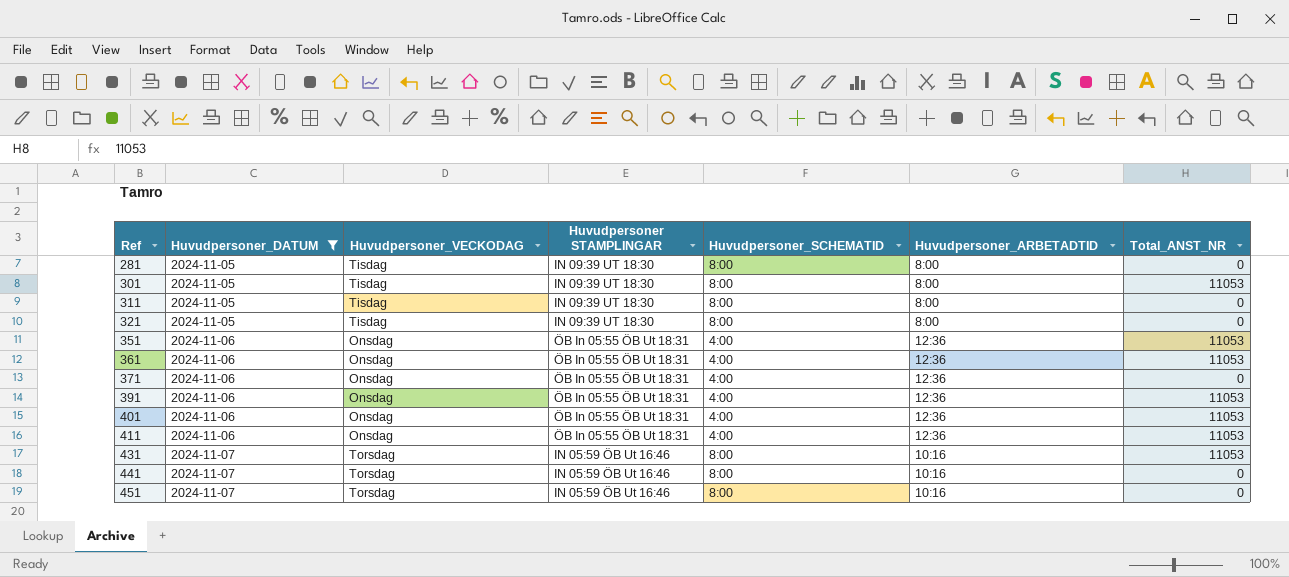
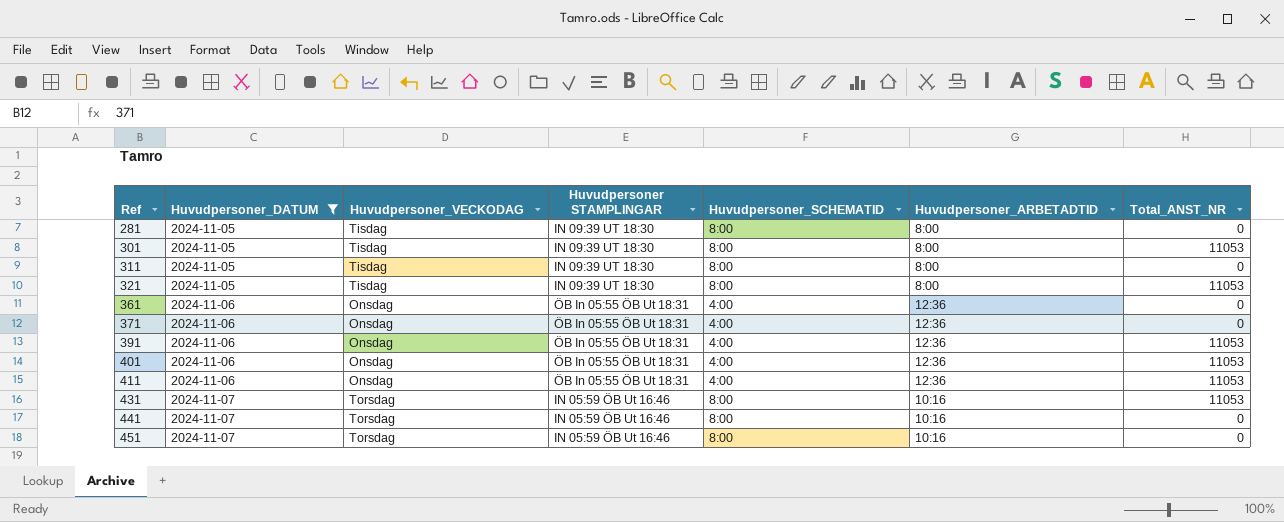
row 351: 2024-11-06 | Onsdag | ÖB In 05:55 ÖB Ut 18:31 | 4:00 | 12:36 | 11053 -> none
321 | Total_ANST_NR: 0 -> 11053
361 | Total_ANST_NR: 11053 -> 0

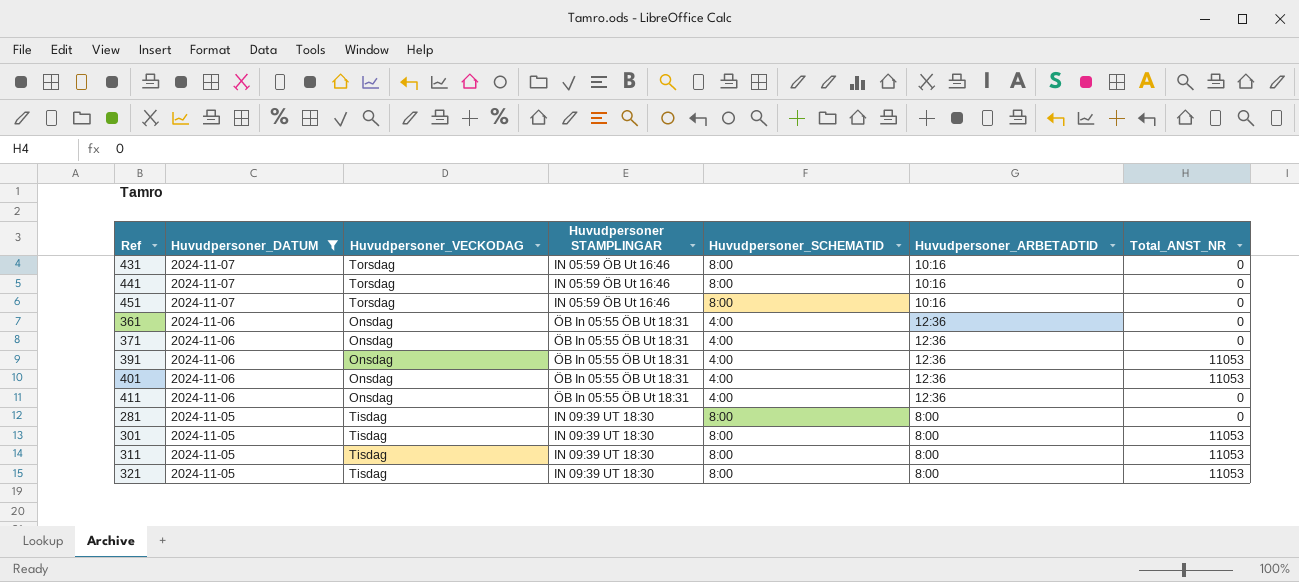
row order: Ref ascending -> Huvudpersoner_DATUM descending
431 | Total_ANST_NR: 11053 -> 0
411 | Total_ANST_NR: 11053 -> 0
311 | Total_ANST_NR: 0 -> 11053

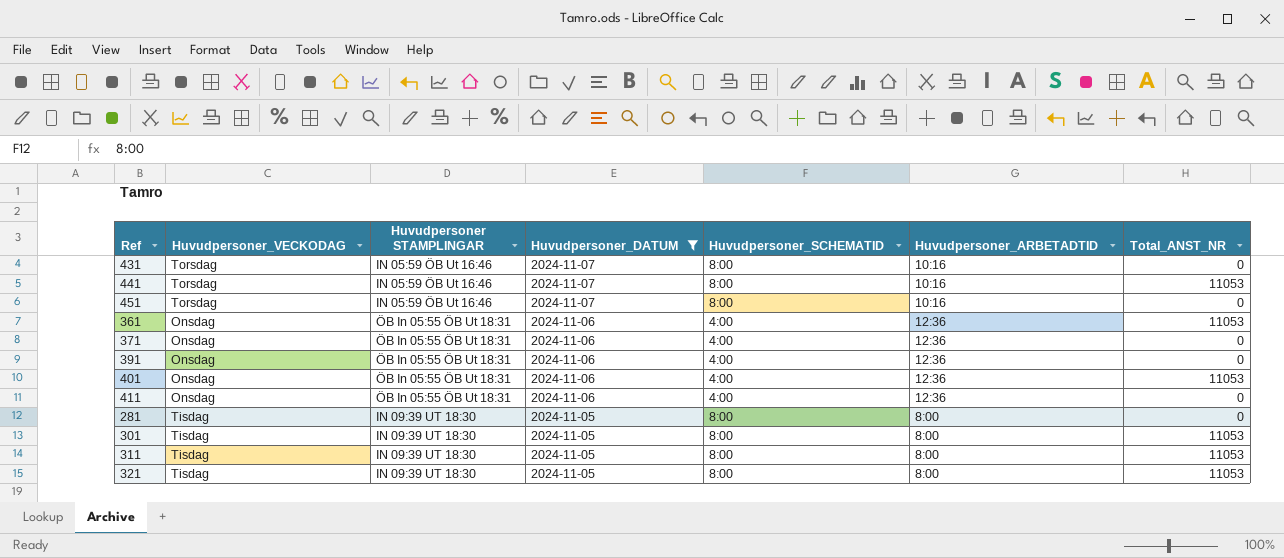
column Huvudpersoner_DATUM | position: 2 -> 4
441 | Total_ANST_NR: 0 -> 11053
361 | Total_ANST_NR: 0 -> 11053
391 | Total_ANST_NR: 11053 -> 0

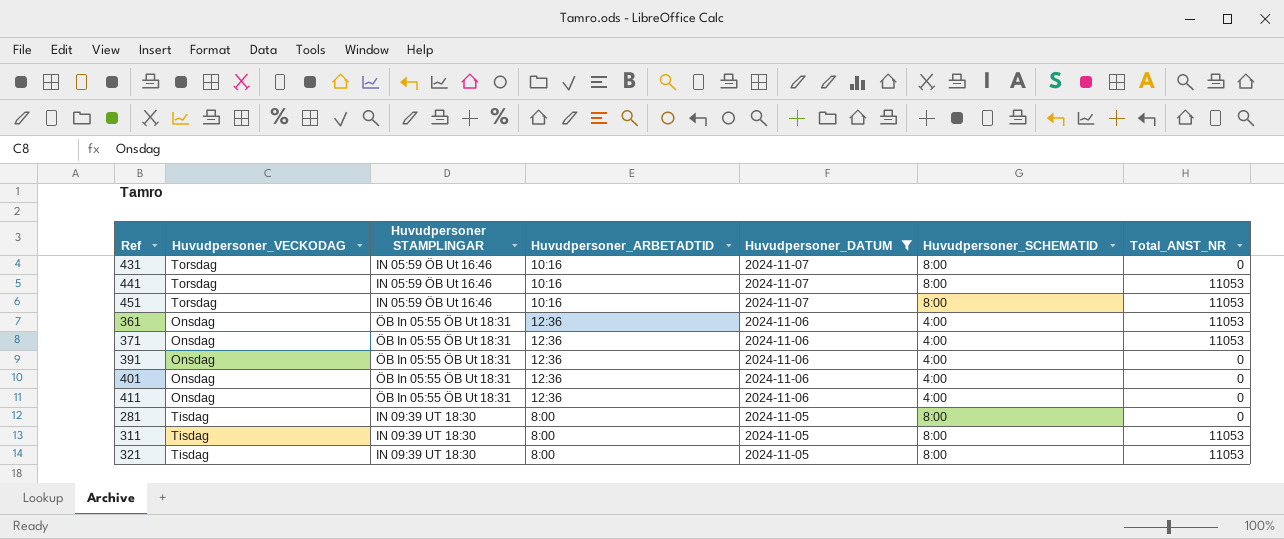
column Huvudpersoner_ARBETADTID | position: 6 -> 4
row 301: Tisdag | IN 09:39 UT 18:30 | 2024-11-05 | 8:00 | 8:00 | 11053 -> none
451 | Total_ANST_NR: 0 -> 11053
371 | Total_ANST_NR: 0 -> 11053
401 | Total_ANST_NR: 11053 -> 0

